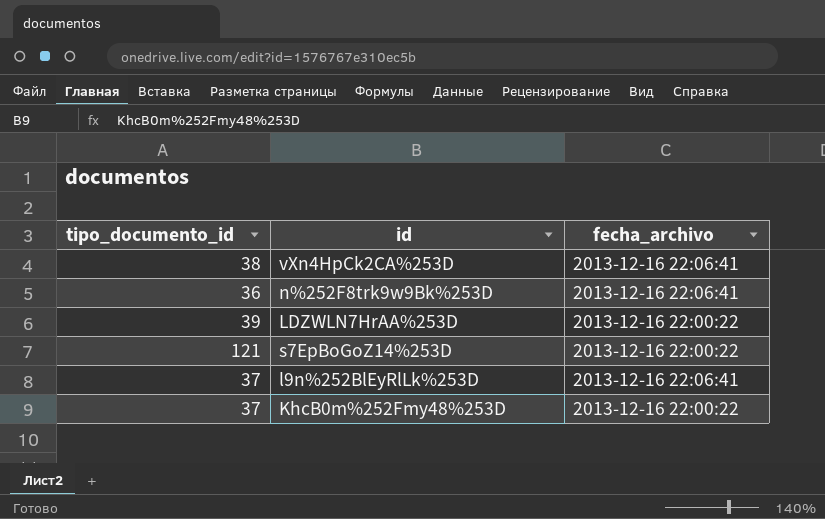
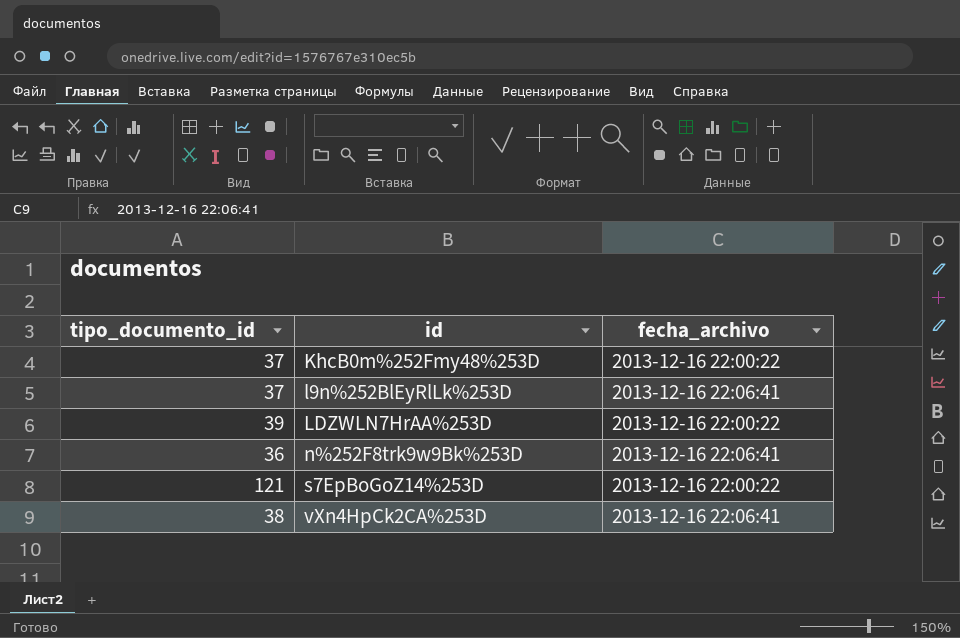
row order: none -> id ascending

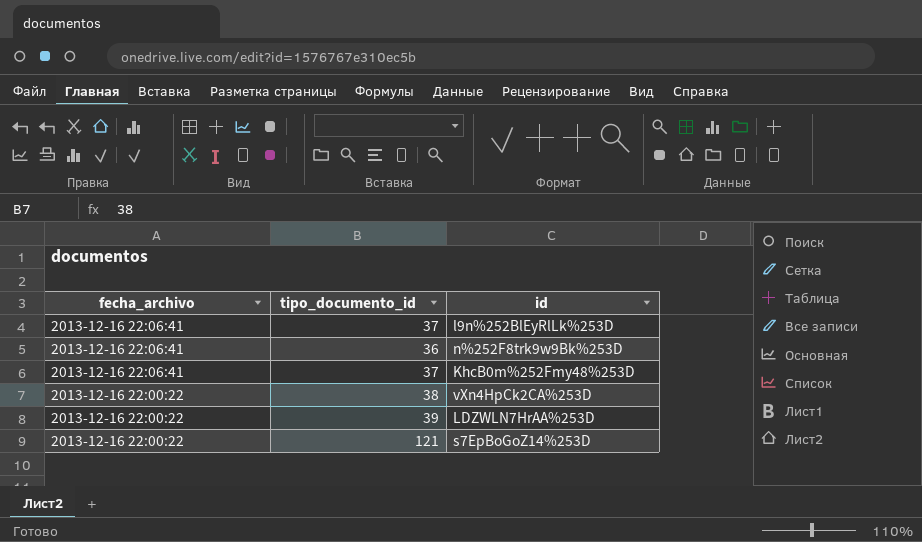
row order: id ascending -> fecha_archivo descending
column fecha_archivo | position: 3 -> 1
KhcB0m%252Fmy48%253D | fecha_archivo: 2013-12-16 22:00:22 -> 2013-12-16 22:06:41
vXn4HpCk2CA%253D | fecha_archivo: 2013-12-16 22:06:41 -> 2013-12-16 22:00:22

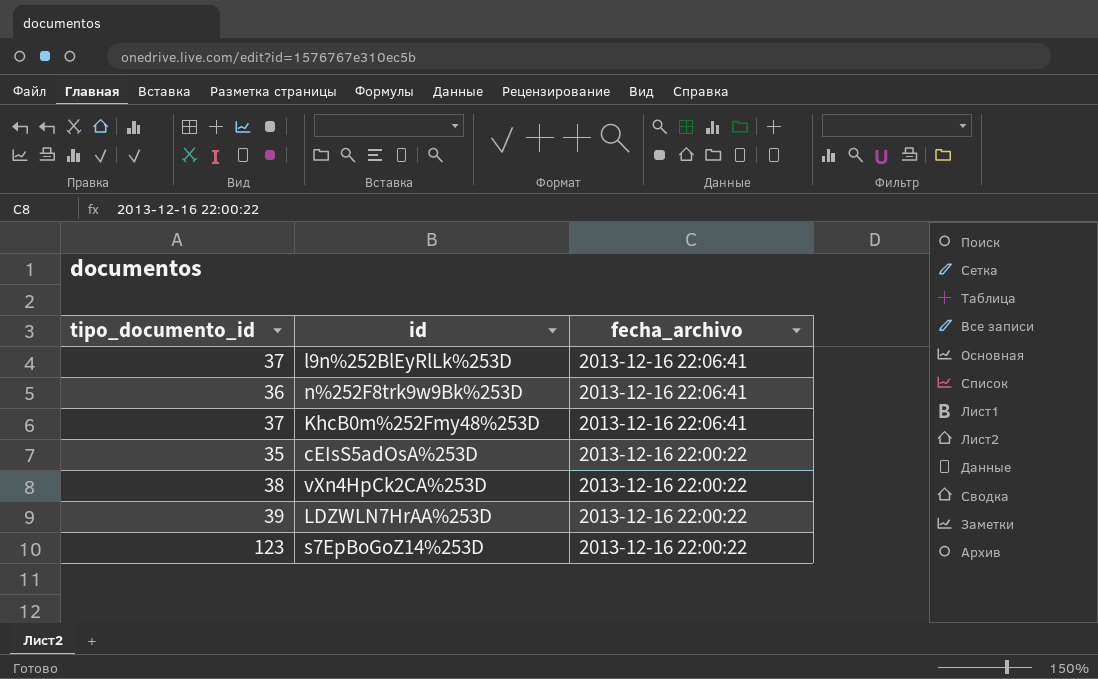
column fecha_archivo | position: 1 -> 3
row cEIsS5adOsA%253D: none -> 35 | 2013-12-16 22:00:22
s7EpBoGoZ14%253D | tipo_documento_id: 121 -> 123

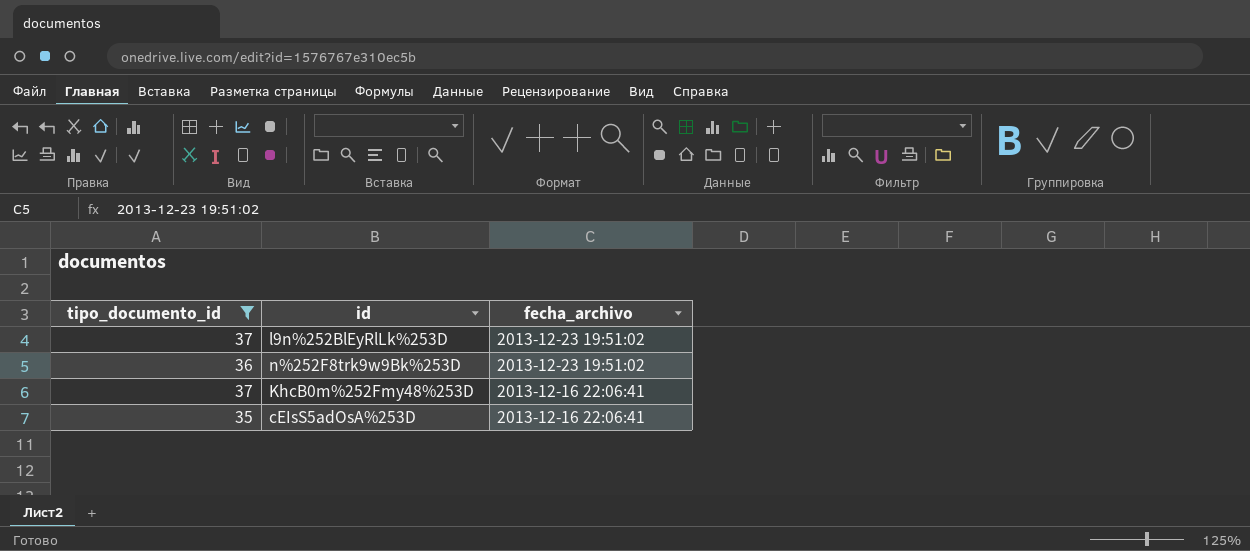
filter: none -> tipo_documento_id <= 37
l9n%252BlEyRlLk%253D | fecha_archivo: 2013-12-16 22:06:41 -> 2013-12-23 19:51:02
n%252F8trk9w9Bk%253D | fecha_archivo: 2013-12-16 22:06:41 -> 2013-12-23 19:51:02
cEIsS5adOsA%253D | fecha_archivo: 2013-12-16 22:00:22 -> 2013-12-16 22:06:41

